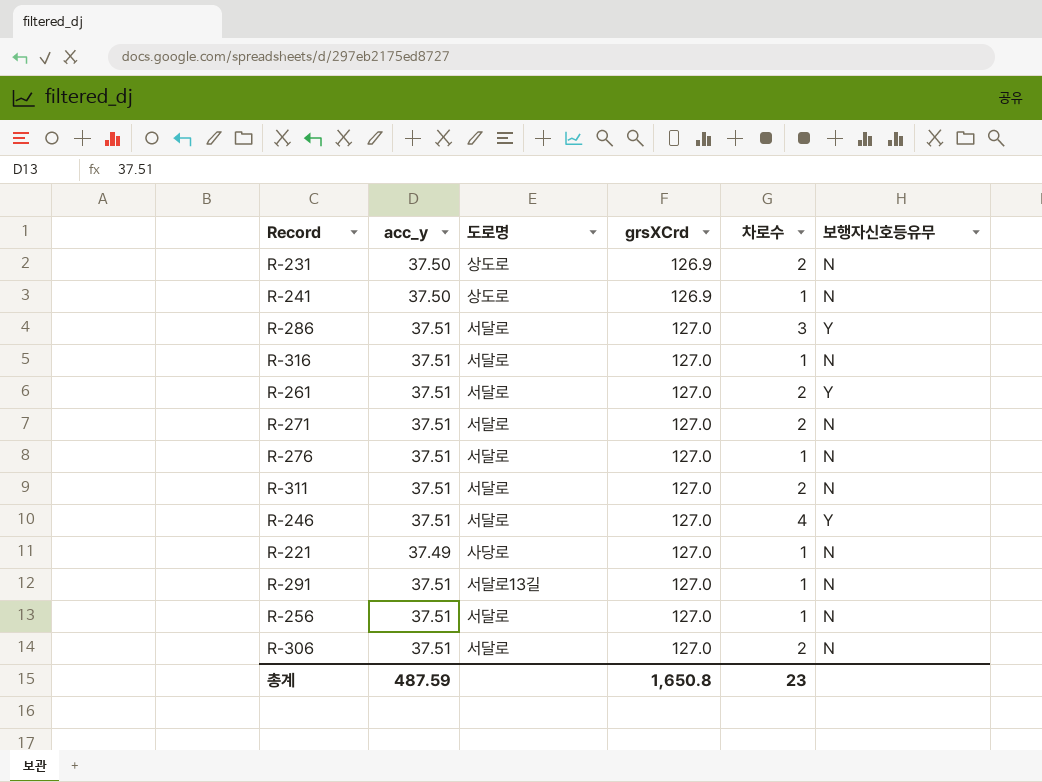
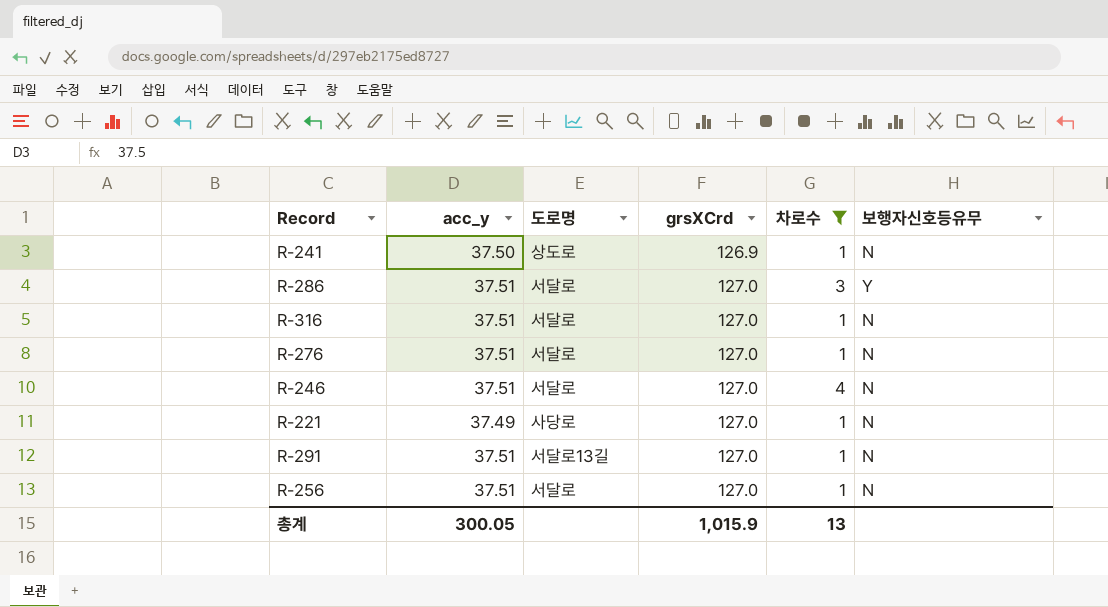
filter: none -> 차로수 != 2
R-246 | 보행자신호등유무: Y -> N
총계 | acc_y: 487.59 -> 300.05
총계 | grsXCrd: 1,650.8 -> 1,015.9
총계 | 차로수: 23 -> 13

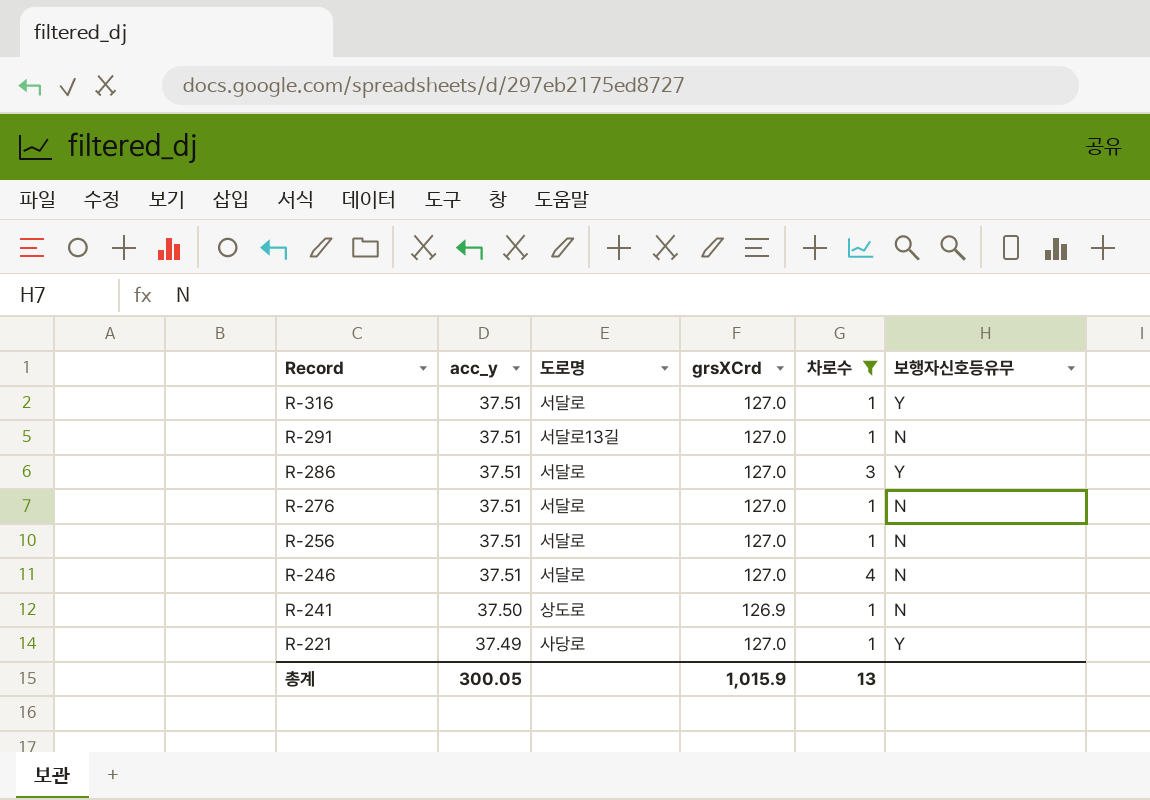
row order: grsXCrd ascending -> Record descending
R-316 | 보행자신호등유무: N -> Y
R-221 | 보행자신호등유무: N -> Y

